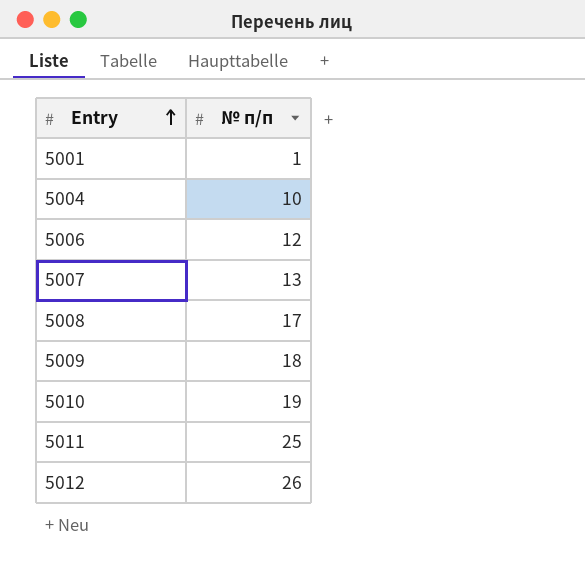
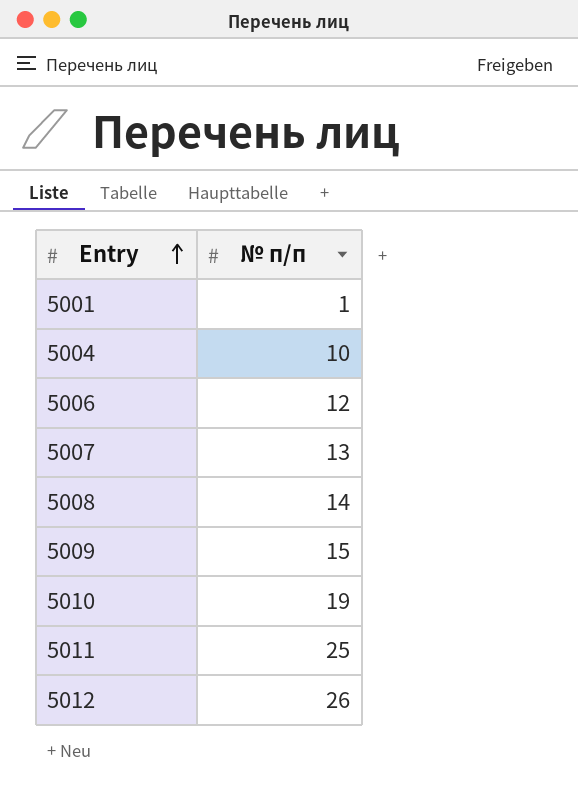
5008 | № п/п: 17 -> 14
5009 | № п/п: 18 -> 15

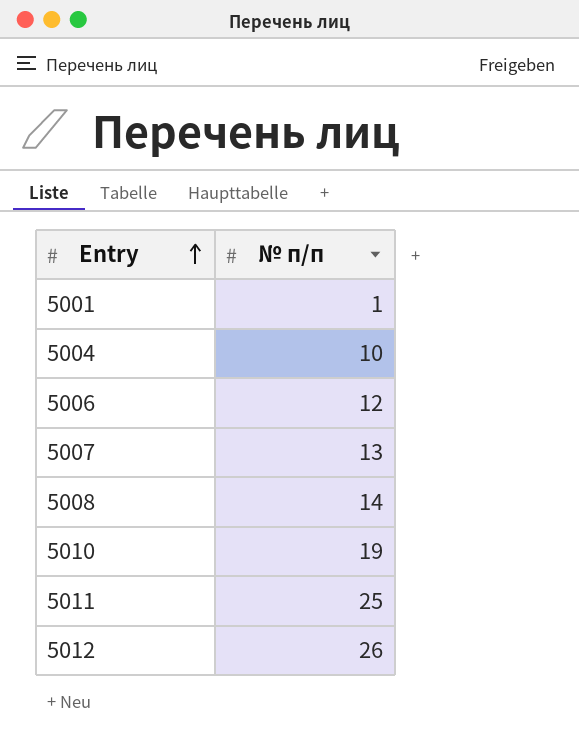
row 5009: 15 -> none

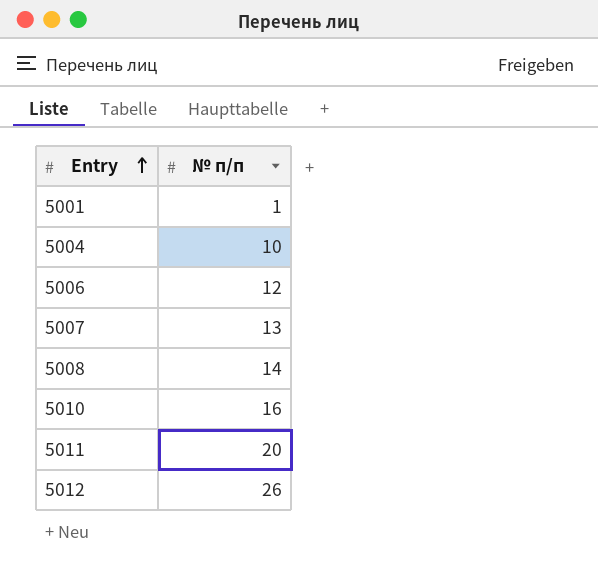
5010 | № п/п: 19 -> 16
5011 | № п/п: 25 -> 20

